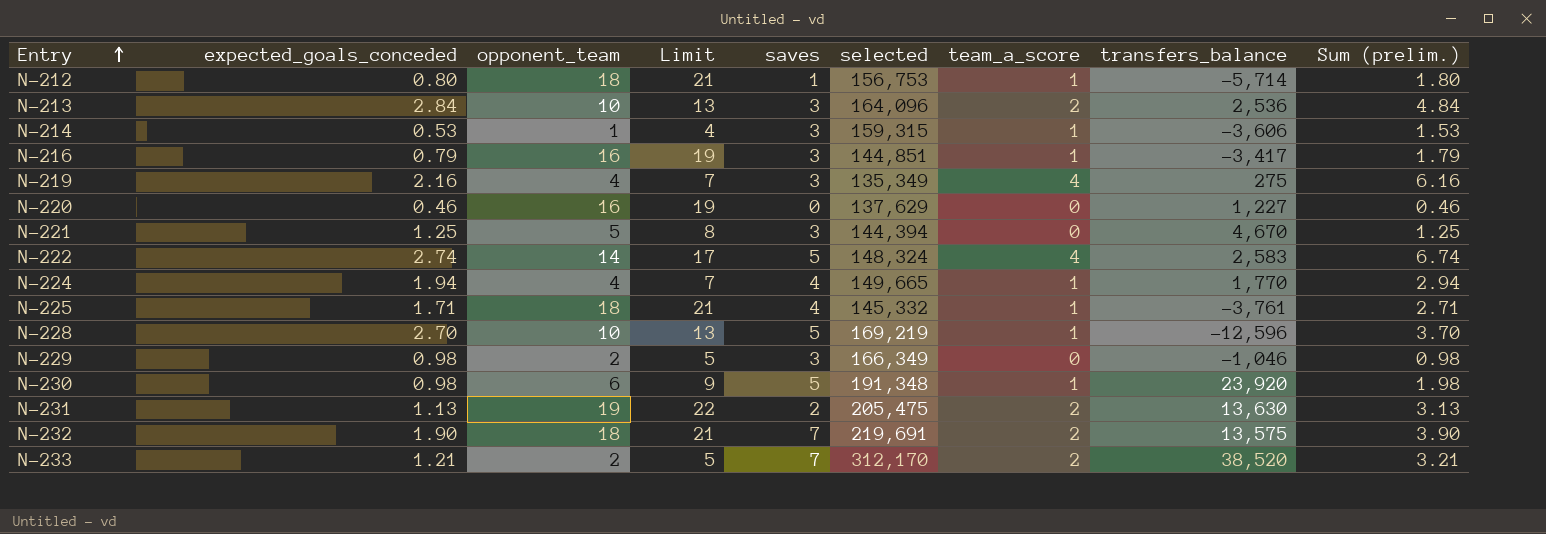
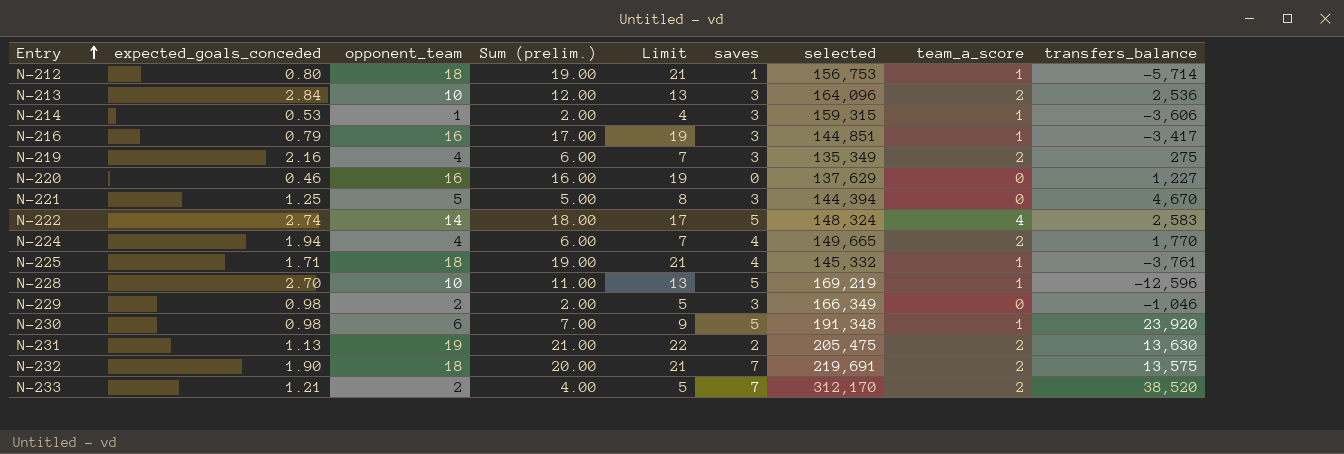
column Sum (prelim.) | formula: [expected_goals_conceded] + [team_a_score] -> [opponent_team] + [team_a_score]
column Sum (prelim.) | position: 9 -> 4
N-219 | team_a_score: 4 -> 2
N-224 | team_a_score: 1 -> 2

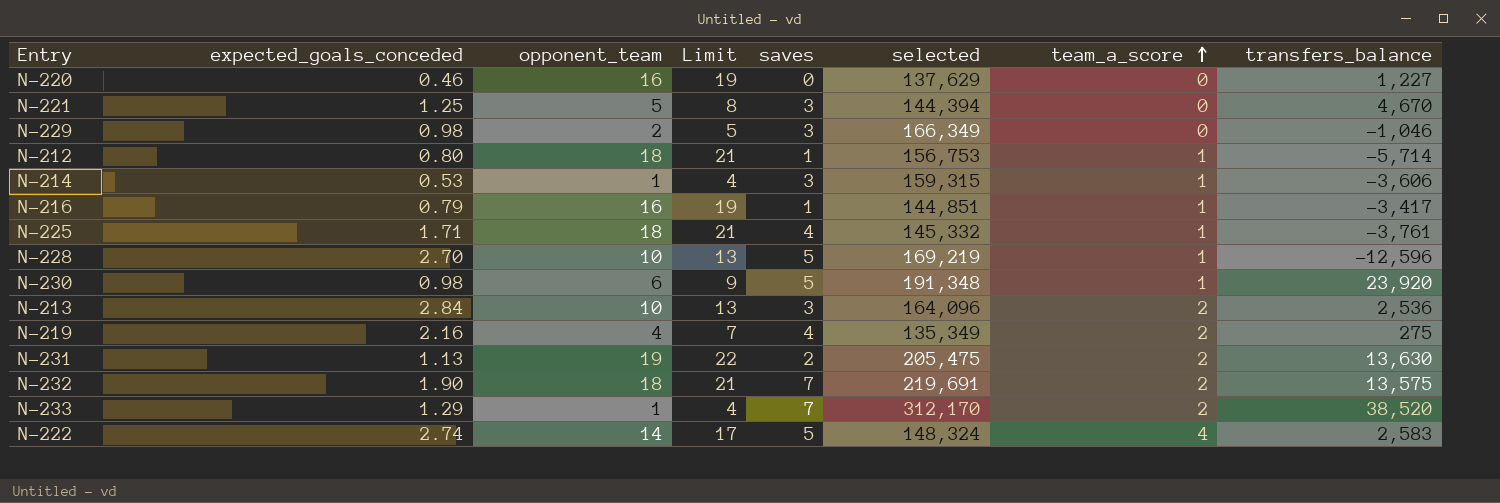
row order: Entry ascending -> team_a_score ascending
column Sum (prelim.) | formula: [opponent_team] + [team_a_score] -> none
row N-224: 1.94 | 4 | 6.00 | 7 | 4 | 149,665 | 2 | 1,770 -> none
N-216 | saves: 3 -> 1
N-219 | saves: 3 -> 4
N-233 | expected_goals_conceded: 1.21 -> 1.29
N-233 | opponent_team: 2 -> 1
N-233 | Limit: 5 -> 4

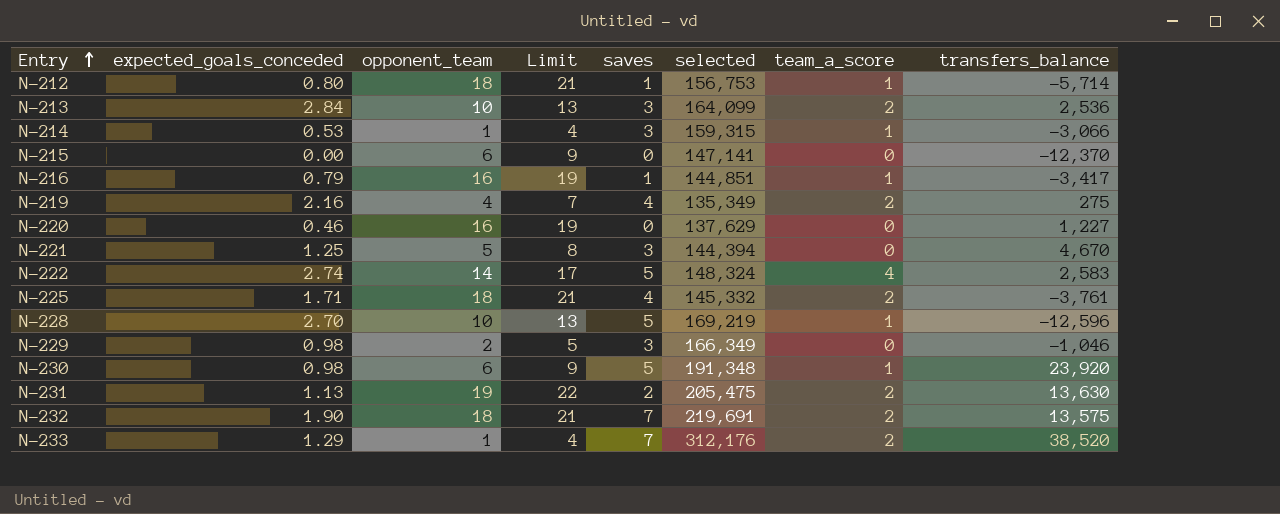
row order: team_a_score ascending -> Entry ascending
N-213 | selected: 164,096 -> 164,099
N-214 | transfers_balance: -3,606 -> -3,066
row N-215: none -> 0.00 | 6 | 9 | 0 | 147,141 | 0 | -12,370
N-225 | team_a_score: 1 -> 2
N-233 | selected: 312,170 -> 312,176

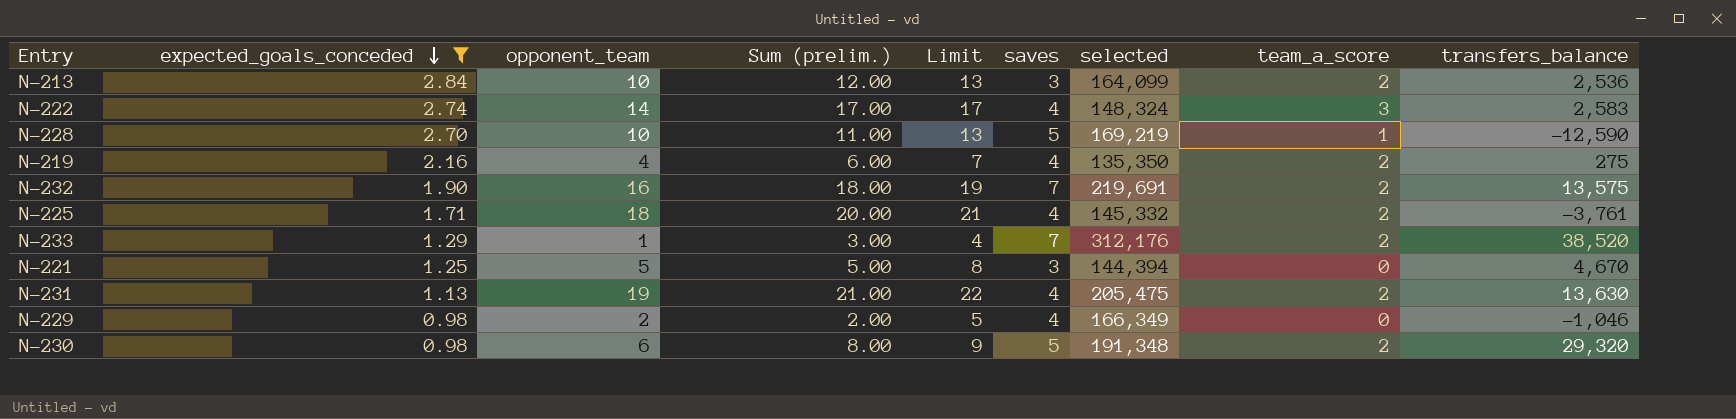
filter: none -> expected_goals_conceded >= 0.98
row order: Entry ascending -> expected_goals_conceded descending
column Sum (prelim.) | formula: none -> [opponent_team] + [team_a_score]
N-222 | saves: 5 -> 4
N-222 | team_a_score: 4 -> 3
N-228 | transfers_balance: -12,596 -> -12,590
N-219 | selected: 135,349 -> 135,350
N-232 | opponent_team: 18 -> 16
N-232 | Limit: 21 -> 19
N-231 | saves: 2 -> 4
N-229 | saves: 3 -> 4
N-230 | team_a_score: 1 -> 2
N-230 | transfers_balance: 23,920 -> 29,320

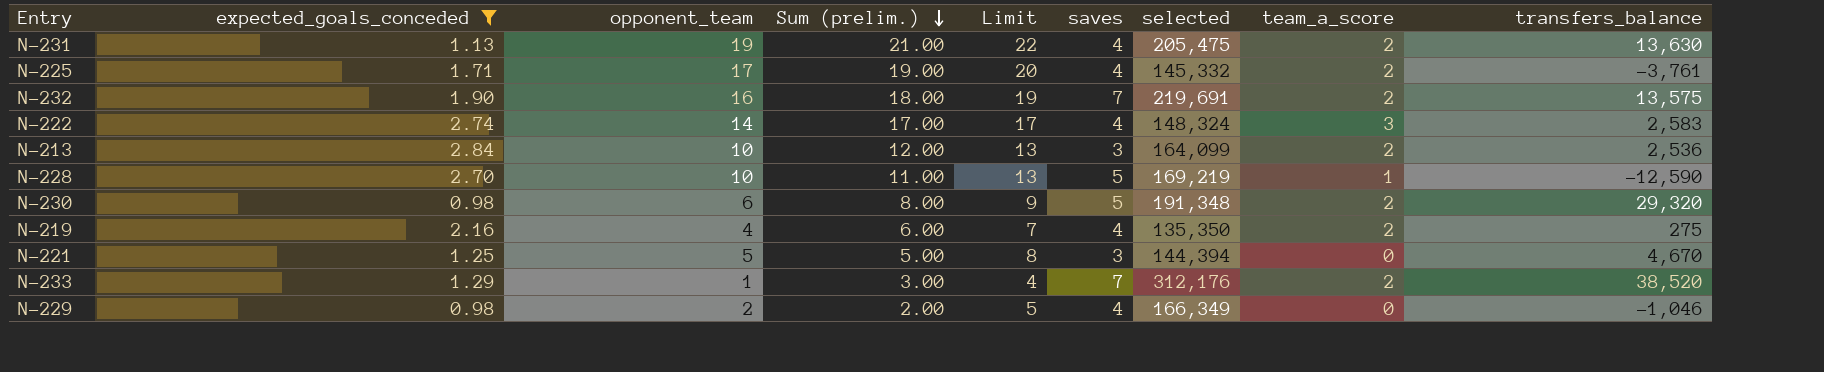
row order: expected_goals_conceded descending -> Sum (prelim.) descending
N-225 | opponent_team: 18 -> 17
N-225 | Sum (prelim.): 20.00 -> 19.00
N-225 | Limit: 21 -> 20

